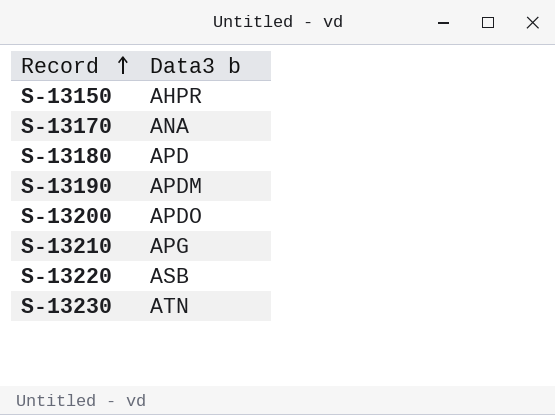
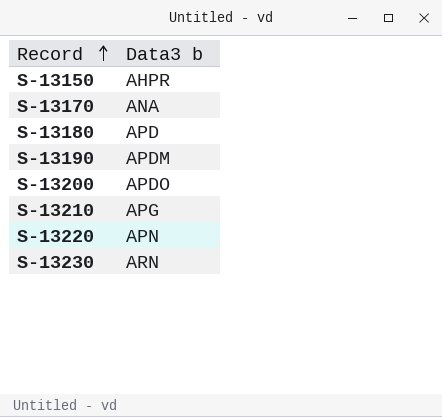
S-13220 | Data3 b: ASB -> APN
S-13230 | Data3 b: ATN -> ARN

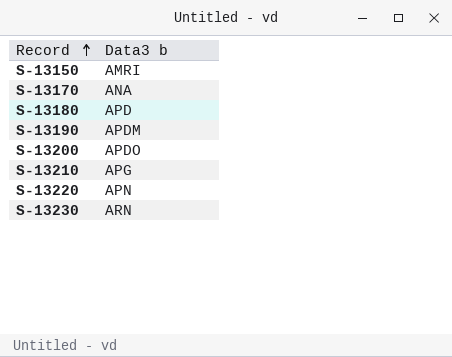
S-13150 | Data3 b: AHPR -> AMRI

